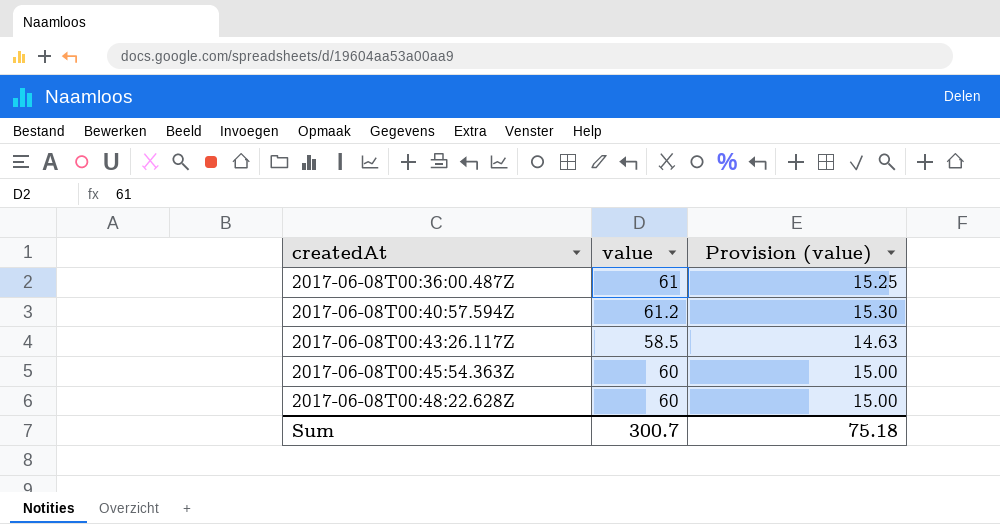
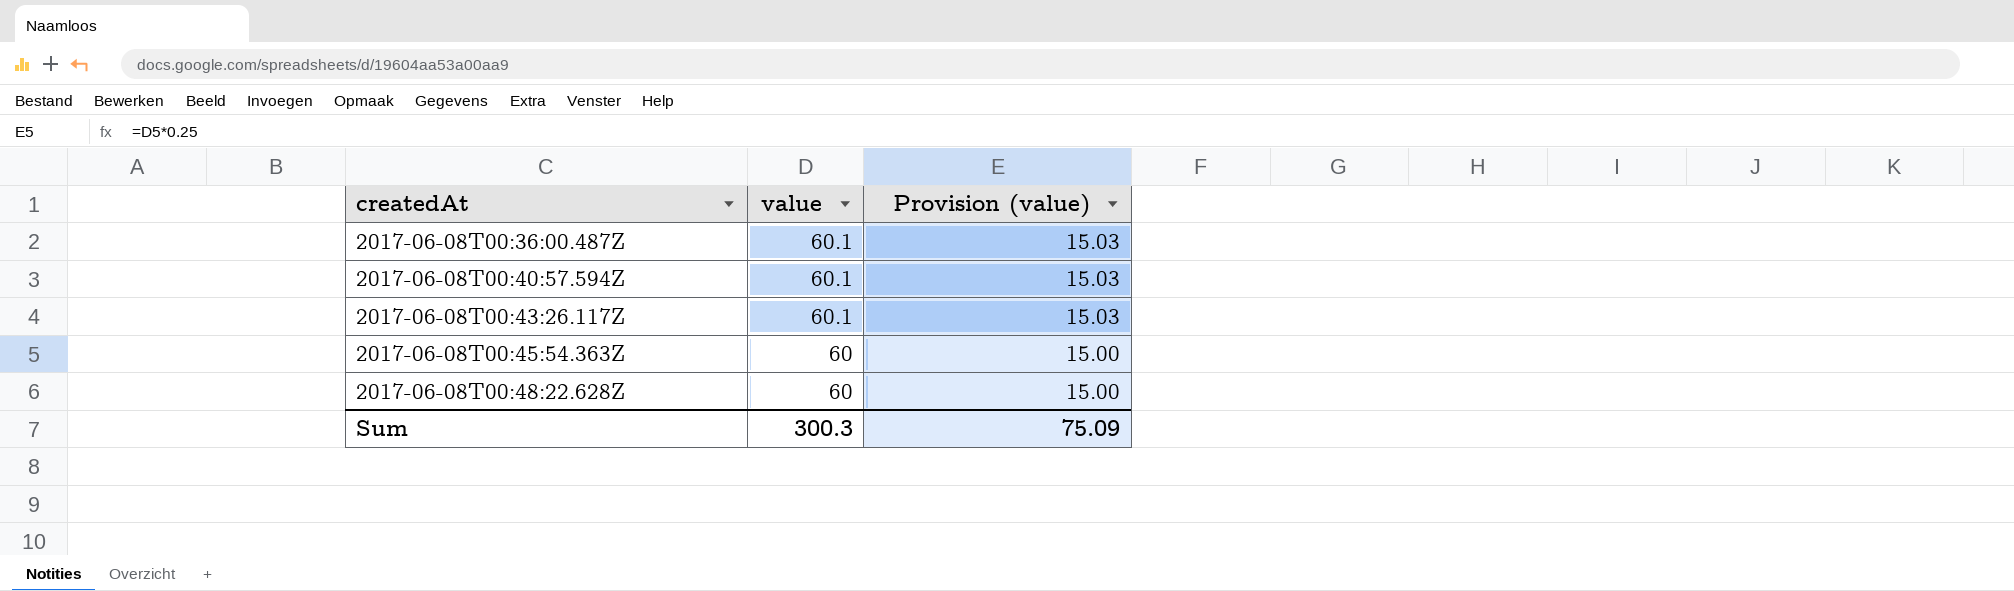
2017-06-08T00:36:00.487Z | value: 61 -> 60.1
2017-06-08T00:36:00.487Z | Provision (value): 15.25 -> 15.03
2017-06-08T00:40:57.594Z | value: 61.2 -> 60.1
2017-06-08T00:40:57.594Z | Provision (value): 15.30 -> 15.03
2017-06-08T00:43:26.117Z | value: 58.5 -> 60.1
2017-06-08T00:43:26.117Z | Provision (value): 14.63 -> 15.03
Sum | value: 300.7 -> 300.3
Sum | Provision (value): 75.18 -> 75.09

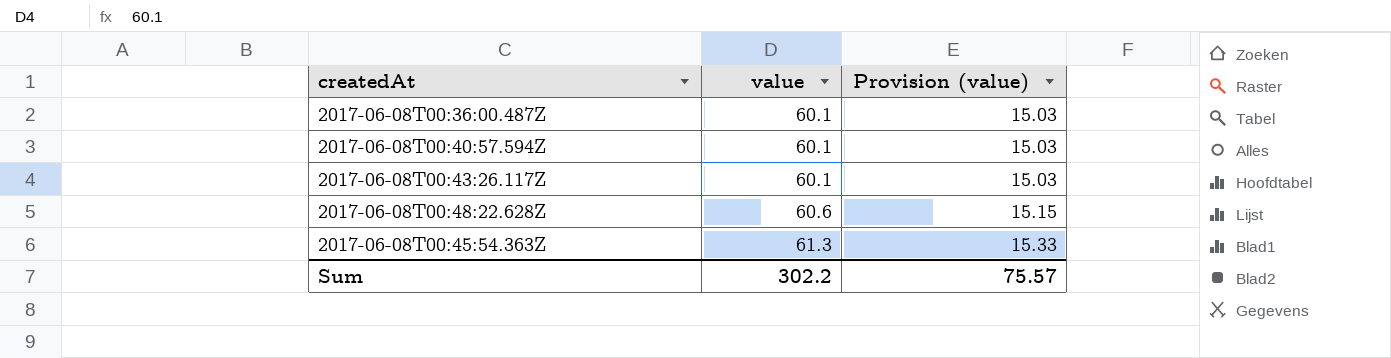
row order: createdAt ascending -> value ascending
2017-06-08T00:48:22.628Z | value: 60 -> 60.6
2017-06-08T00:48:22.628Z | Provision (value): 15.00 -> 15.15
2017-06-08T00:45:54.363Z | value: 60 -> 61.3
2017-06-08T00:45:54.363Z | Provision (value): 15.00 -> 15.33
Sum | value: 300.3 -> 302.2
Sum | Provision (value): 75.09 -> 75.57

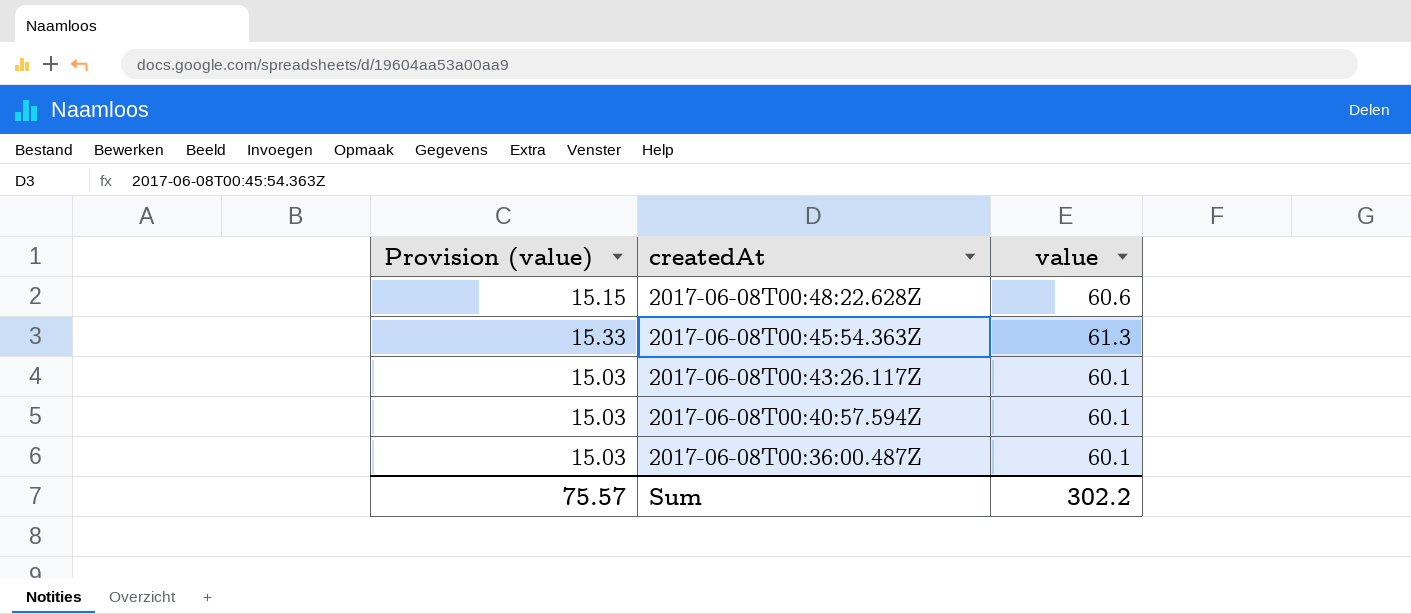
row order: value ascending -> createdAt descending
column Provision (value) | position: 3 -> 1

